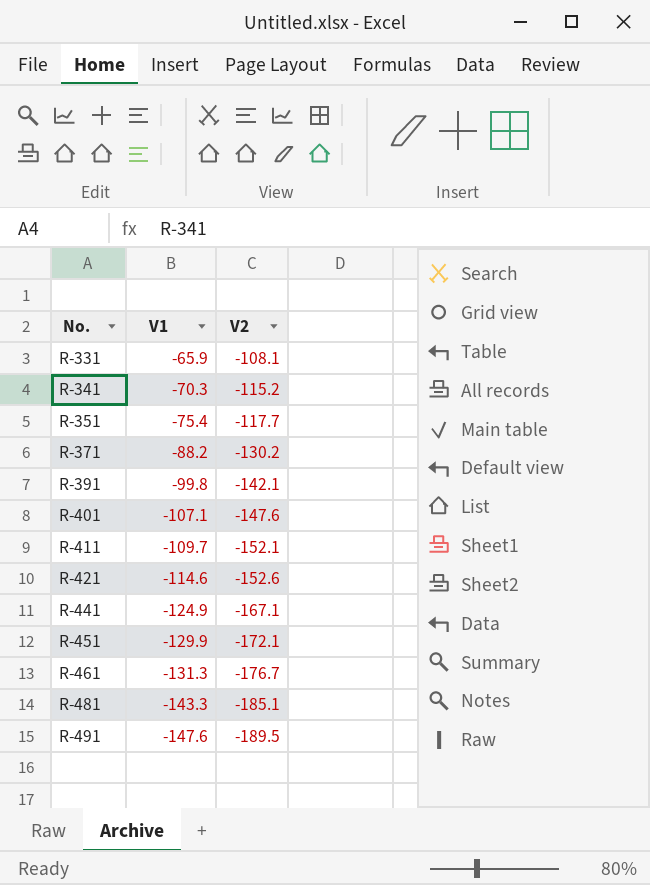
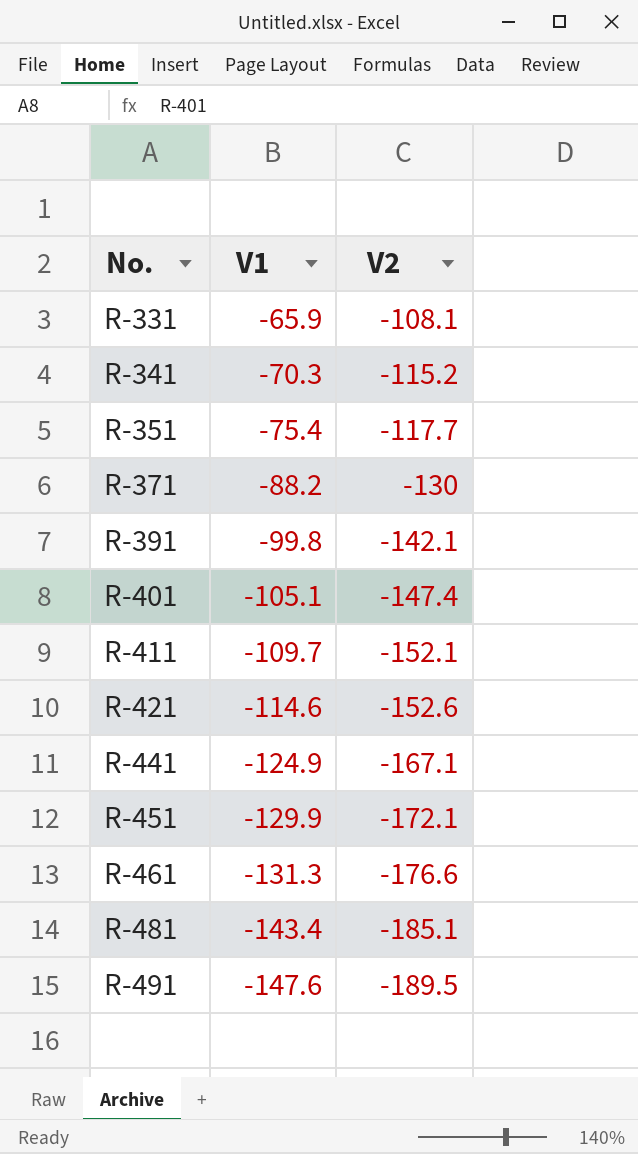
R-371 | V2: -130.2 -> -130
R-401 | V1: -107.1 -> -105.1
R-401 | V2: -147.6 -> -147.4
R-461 | V2: -176.7 -> -176.6
R-481 | V1: -143.3 -> -143.4

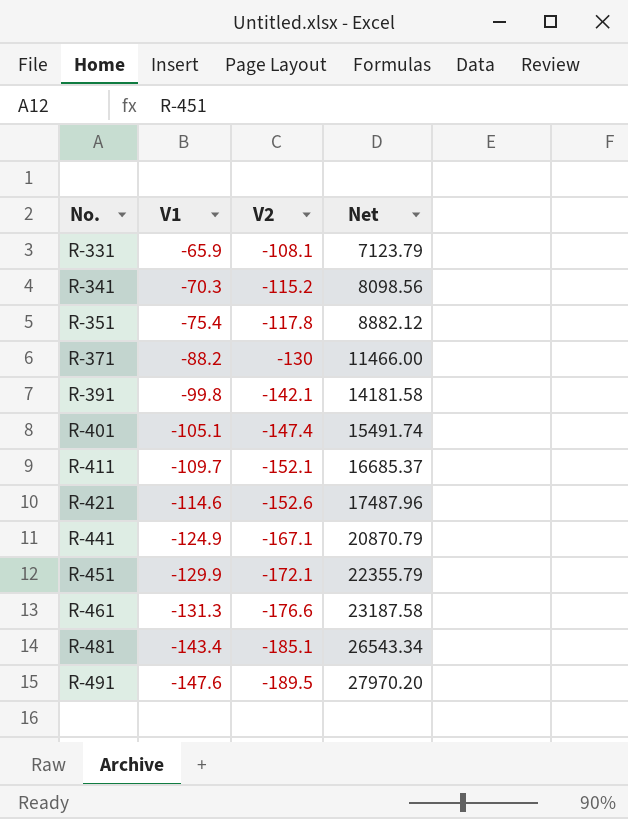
column Net | formula: none -> [V1] * [V2]
R-351 | V2: -117.7 -> -117.8

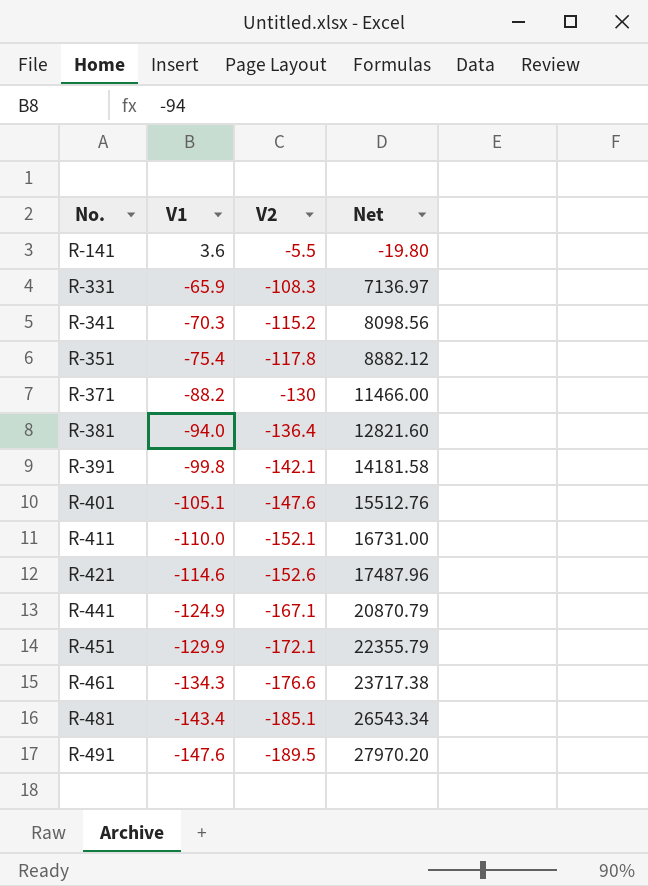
row R-141: none -> 3.6 | -5.5 | -19.80
R-331 | V2: -108.1 -> -108.3
R-331 | Net: 7123.79 -> 7136.97
row R-381: none -> -94.0 | -136.4 | 12821.60
R-401 | V2: -147.4 -> -147.6
R-401 | Net: 15491.74 -> 15512.76
R-411 | V1: -109.7 -> -110.0
R-411 | Net: 16685.37 -> 16731.00
R-461 | V1: -131.3 -> -134.3
R-461 | Net: 23187.58 -> 23717.38

